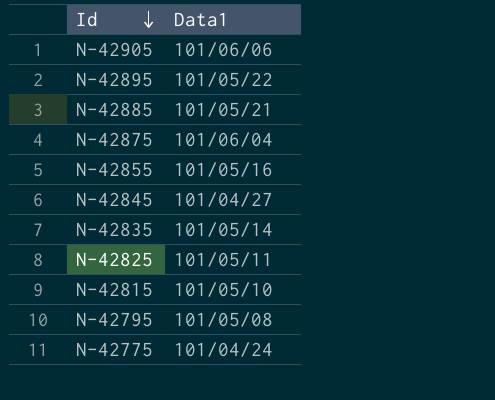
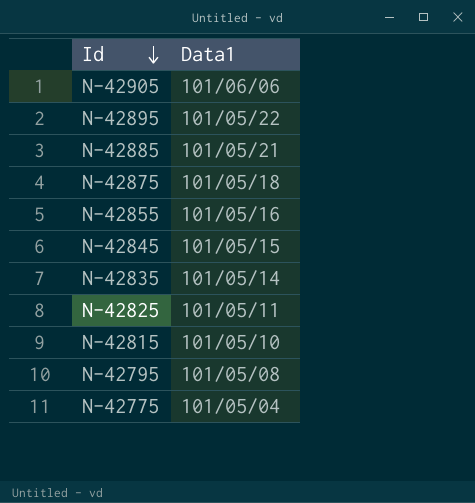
N-42875 | Data1: 101/06/04 -> 101/05/18
N-42845 | Data1: 101/04/27 -> 101/05/15
N-42775 | Data1: 101/04/24 -> 101/05/04

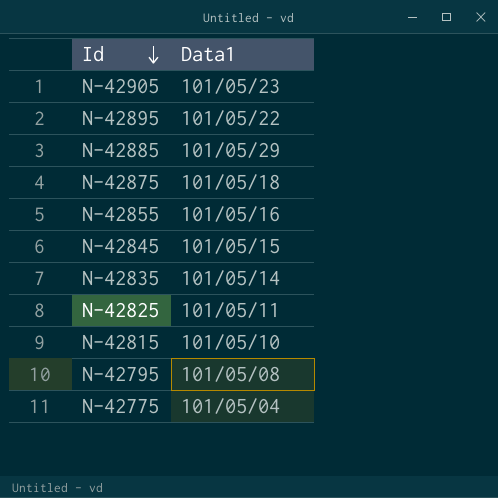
N-42905 | Data1: 101/06/06 -> 101/05/23
N-42885 | Data1: 101/05/21 -> 101/05/29

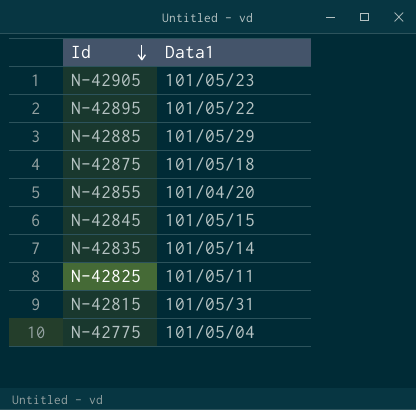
row N-42795: 101/05/08 -> none
N-42855 | Data1: 101/05/16 -> 101/04/20
N-42815 | Data1: 101/05/10 -> 101/05/31

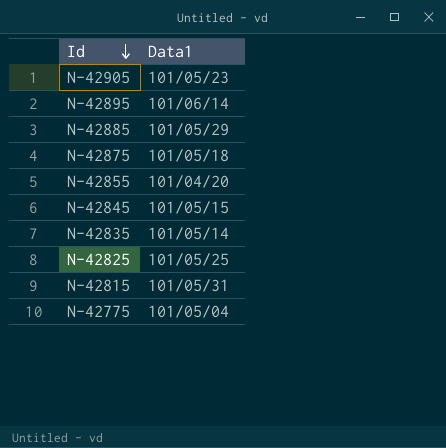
N-42895 | Data1: 101/05/22 -> 101/06/14
N-42825 | Data1: 101/05/11 -> 101/05/25

